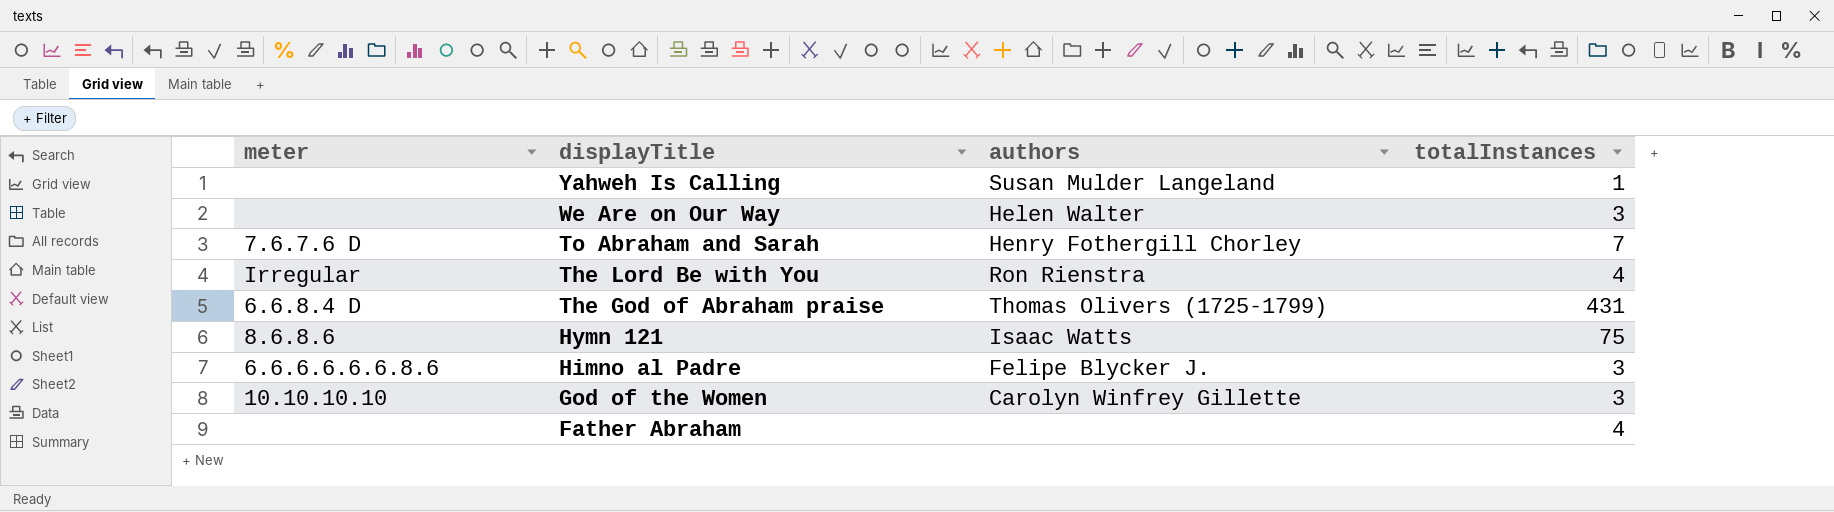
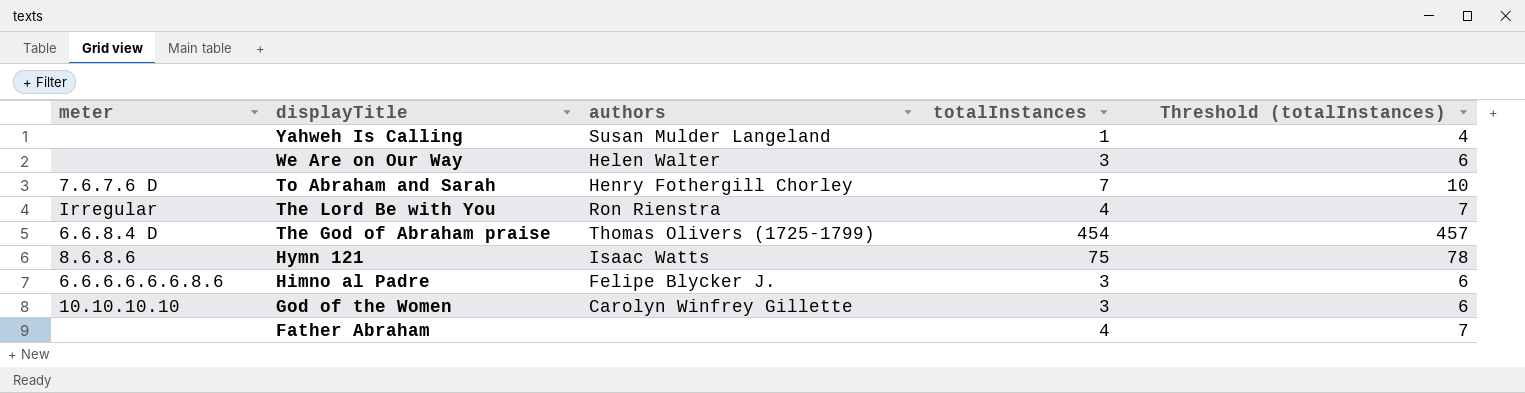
column Threshold (totalInstances) | formula: none -> [totalInstances] + 3
The God of Abraham praise | totalInstances: 431 -> 454

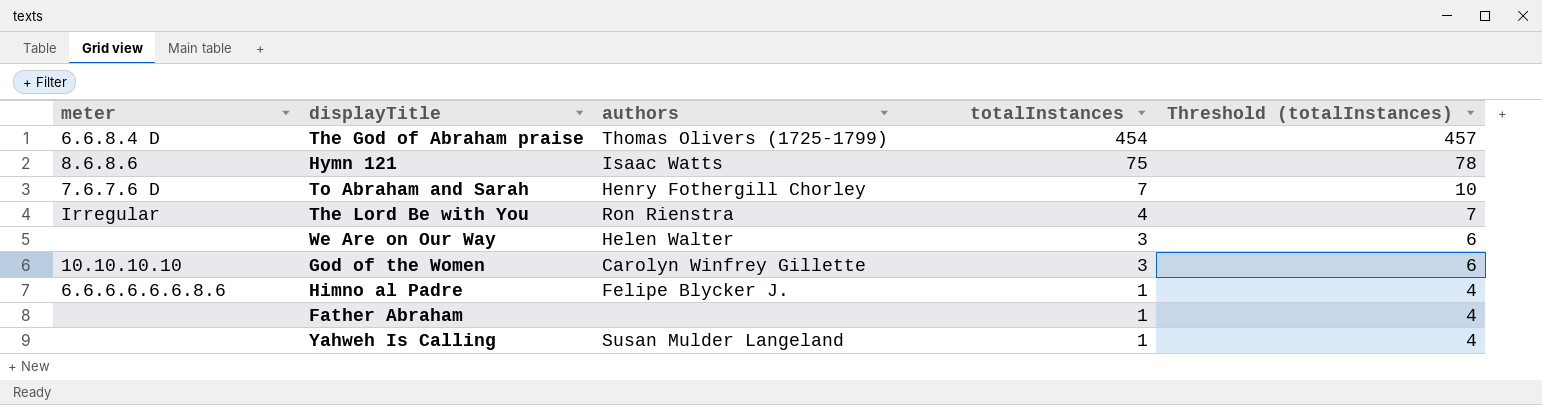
row order: displayTitle descending -> totalInstances descending
Himno al Padre | totalInstances: 3 -> 1
Himno al Padre | Threshold (totalInstances): 6 -> 4
Father Abraham | totalInstances: 4 -> 1
Father Abraham | Threshold (totalInstances): 7 -> 4

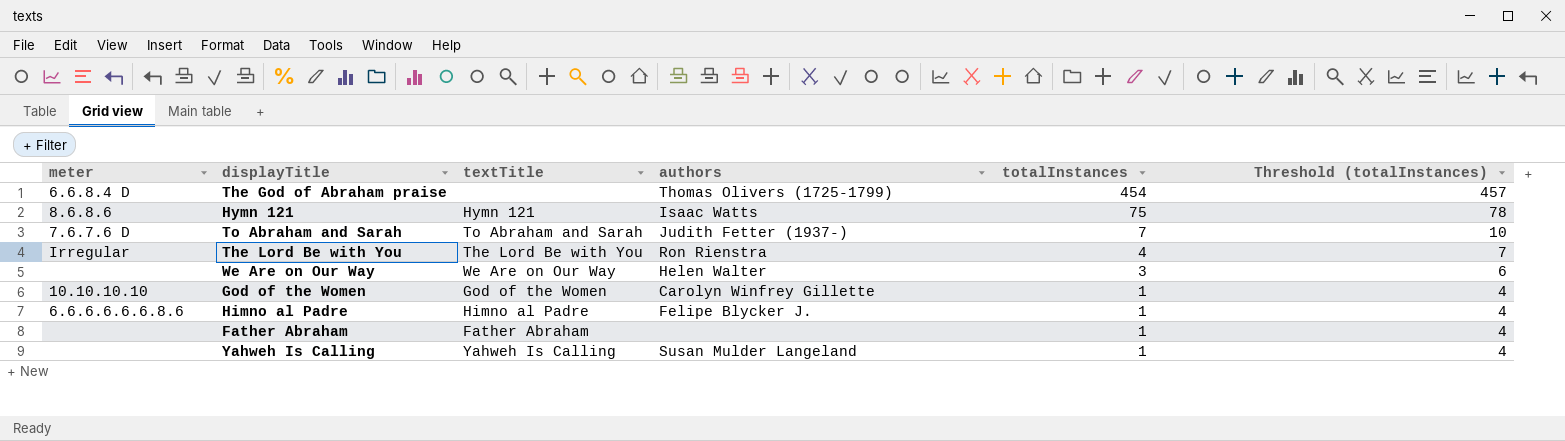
column textTitle | position: none -> 3
To Abraham and Sarah | authors: Henry Fothergill Chorley -> Judith Fetter (1937-)
God of the Women | totalInstances: 3 -> 1
God of the Women | Threshold (totalInstances): 6 -> 4

